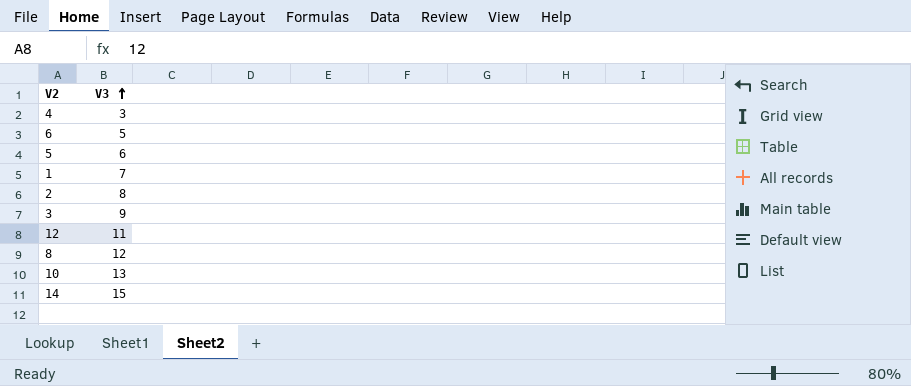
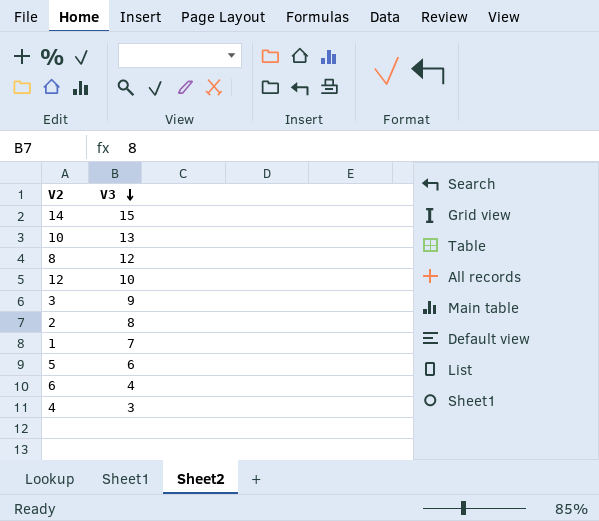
row order: V3 ascending -> V3 descending
12 | V3: 11 -> 10
6 | V3: 5 -> 4

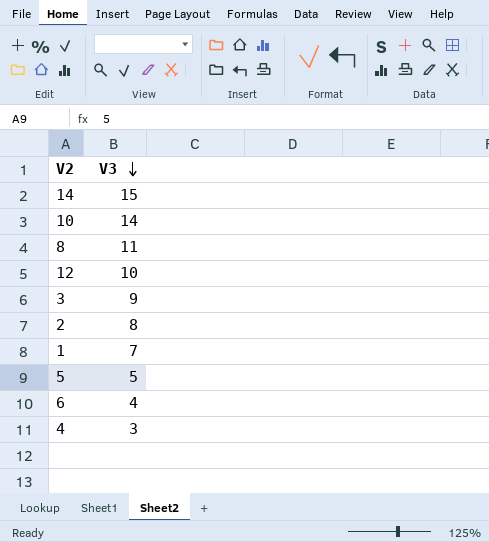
10 | V3: 13 -> 14
8 | V3: 12 -> 11
5 | V3: 6 -> 5

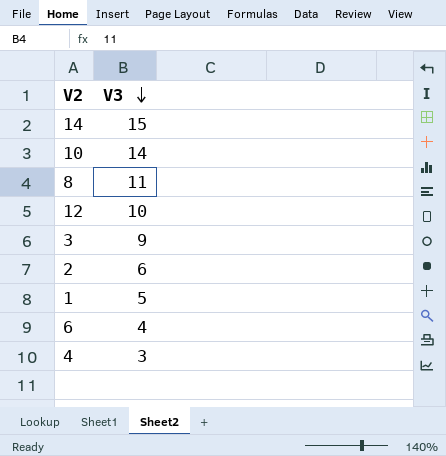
row 5: 5 -> none
2 | V3: 8 -> 6
1 | V3: 7 -> 5

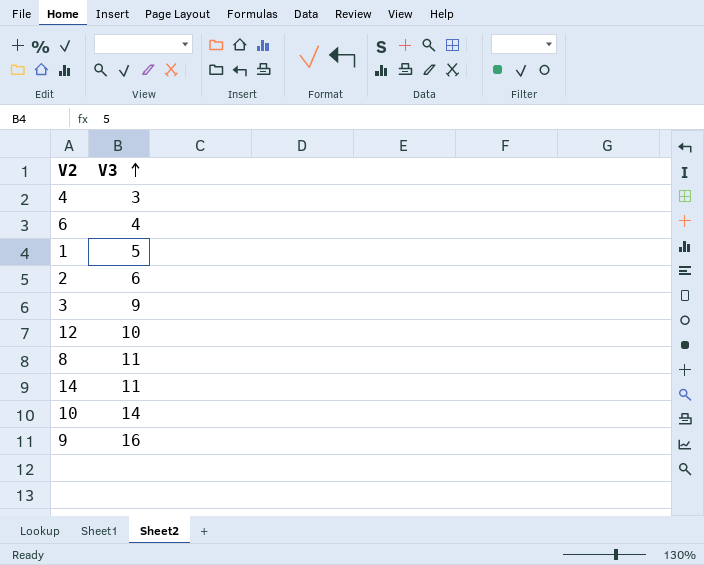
row order: V3 descending -> V3 ascending
14 | V3: 15 -> 11
row 9: none -> 16

